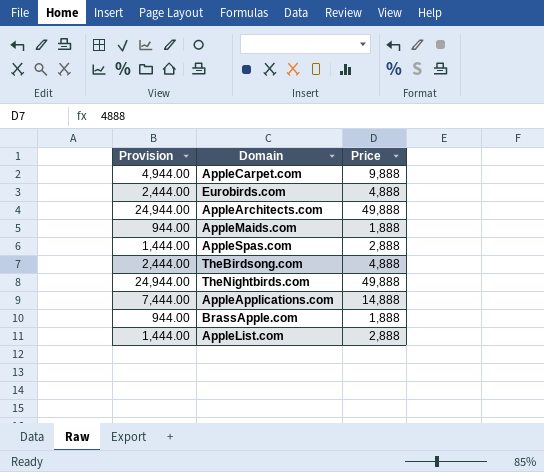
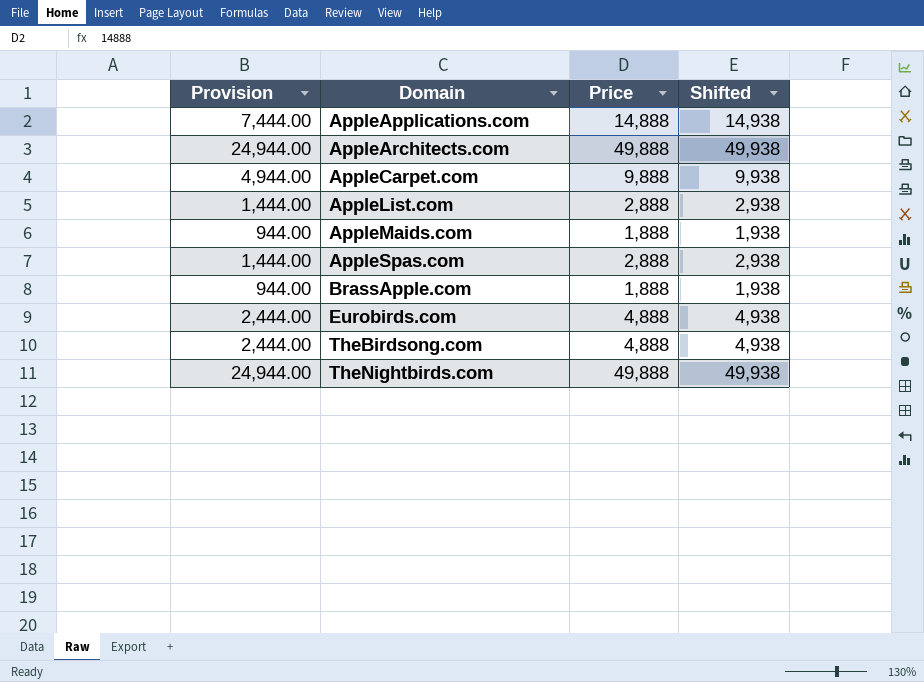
row order: none -> Domain ascending
column Shifted | formula: none -> [Price] + 50

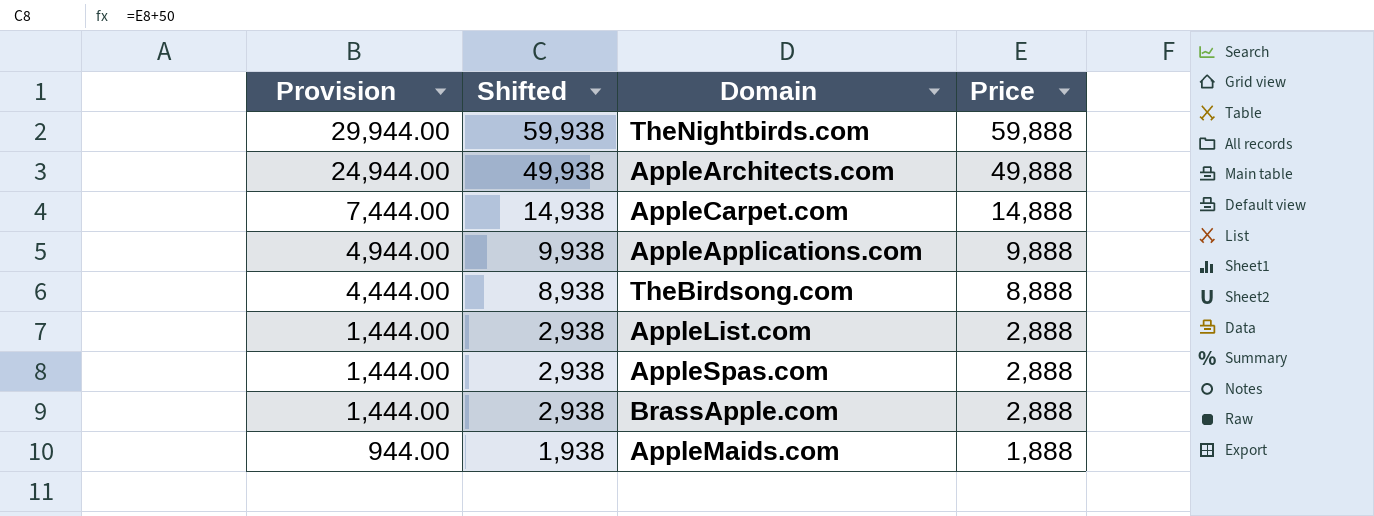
row order: Domain ascending -> Provision descending
column Shifted | position: 4 -> 2
row Eurobirds.com: 2,444.00 | 4,888 | 4,938 -> none
TheNightbirds.com | Provision: 24,944.00 -> 29,944.00
TheNightbirds.com | Shifted: 49,938 -> 59,938
TheNightbirds.com | Price: 49,888 -> 59,888
AppleCarpet.com | Provision: 4,944.00 -> 7,444.00
AppleCarpet.com | Shifted: 9,938 -> 14,938
AppleCarpet.com | Price: 9,888 -> 14,888
AppleApplications.com | Provision: 7,444.00 -> 4,944.00
AppleApplications.com | Shifted: 14,938 -> 9,938
AppleApplications.com | Price: 14,888 -> 9,888
TheBirdsong.com | Provision: 2,444.00 -> 4,444.00
TheBirdsong.com | Shifted: 4,938 -> 8,938
TheBirdsong.com | Price: 4,888 -> 8,888
BrassApple.com | Provision: 944.00 -> 1,444.00
BrassApple.com | Shifted: 1,938 -> 2,938
BrassApple.com | Price: 1,888 -> 2,888

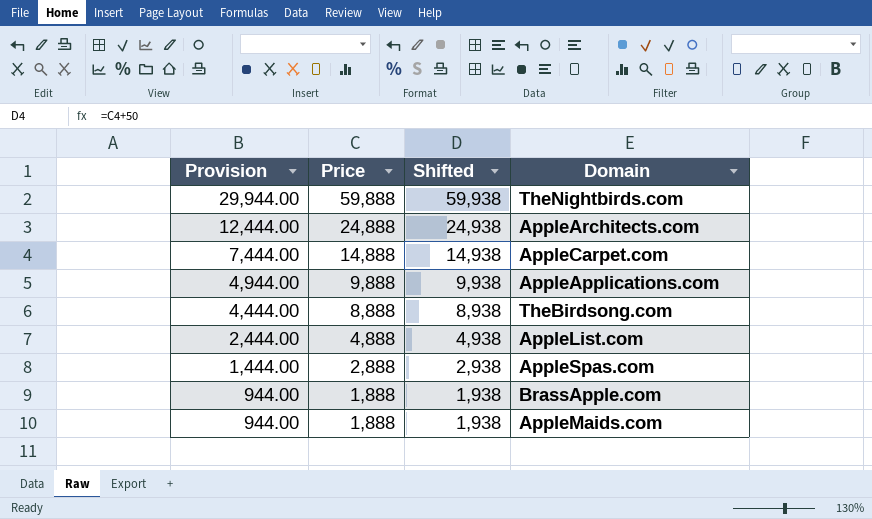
column Price | position: 4 -> 2
AppleArchitects.com | Provision: 24,944.00 -> 12,444.00
AppleArchitects.com | Price: 49,888 -> 24,888
AppleArchitects.com | Shifted: 49,938 -> 24,938
AppleList.com | Provision: 1,444.00 -> 2,444.00
AppleList.com | Price: 2,888 -> 4,888
AppleList.com | Shifted: 2,938 -> 4,938
BrassApple.com | Provision: 1,444.00 -> 944.00
BrassApple.com | Price: 2,888 -> 1,888
BrassApple.com | Shifted: 2,938 -> 1,938

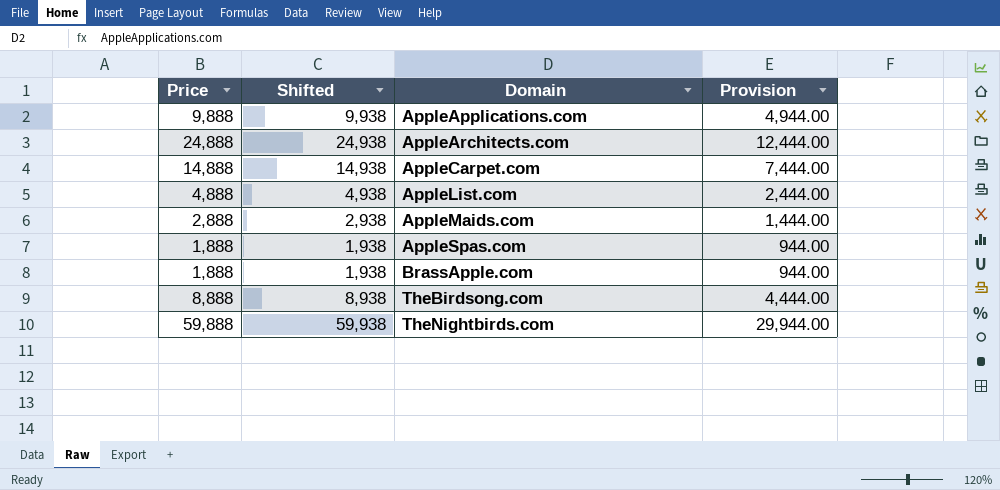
row order: Provision descending -> Domain ascending
column Provision | position: 1 -> 4
AppleMaids.com | Price: 1,888 -> 2,888
AppleMaids.com | Shifted: 1,938 -> 2,938
AppleMaids.com | Provision: 944.00 -> 1,444.00
AppleSpas.com | Price: 2,888 -> 1,888
AppleSpas.com | Shifted: 2,938 -> 1,938
AppleSpas.com | Provision: 1,444.00 -> 944.00

